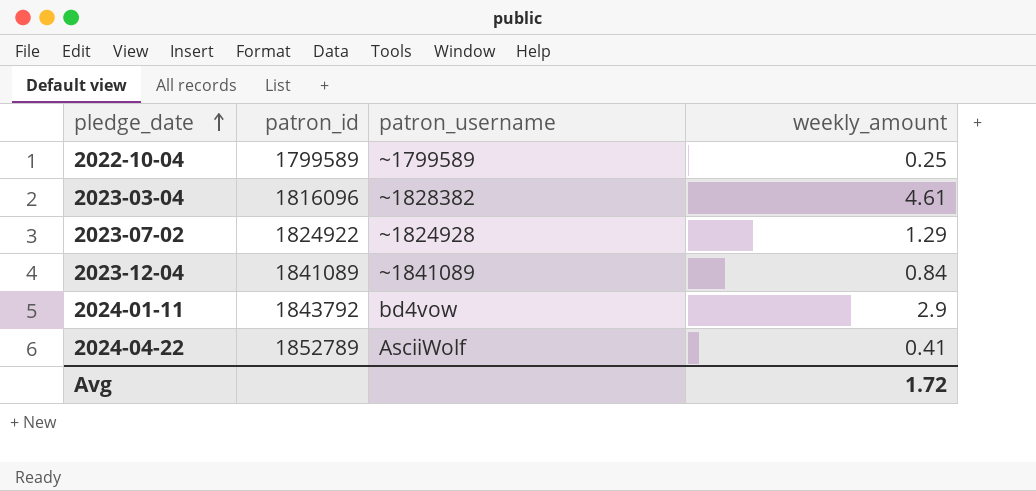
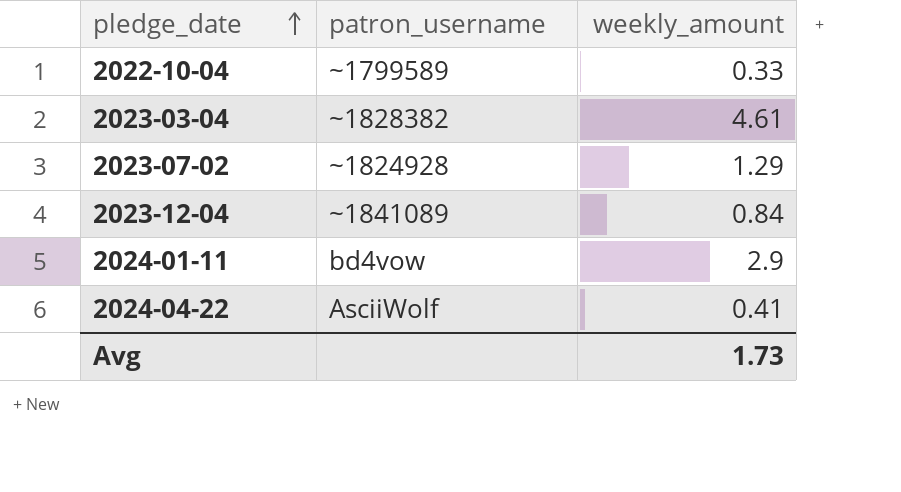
column patron_id | position: 2 -> none
2022-10-04 | weekly_amount: 0.25 -> 0.33
Avg | weekly_amount: 1.72 -> 1.73

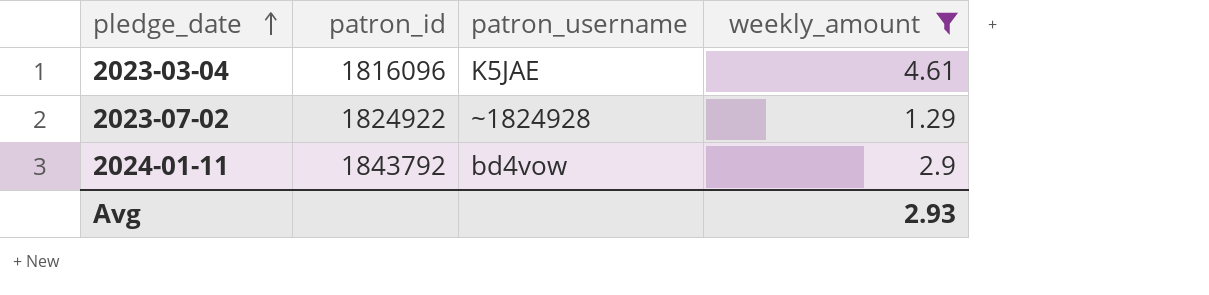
filter: none -> weekly_amount >= 1.29
column patron_id | position: none -> 2
2023-03-04 | patron_username: ~1828382 -> K5JAE
Avg | weekly_amount: 1.73 -> 2.93

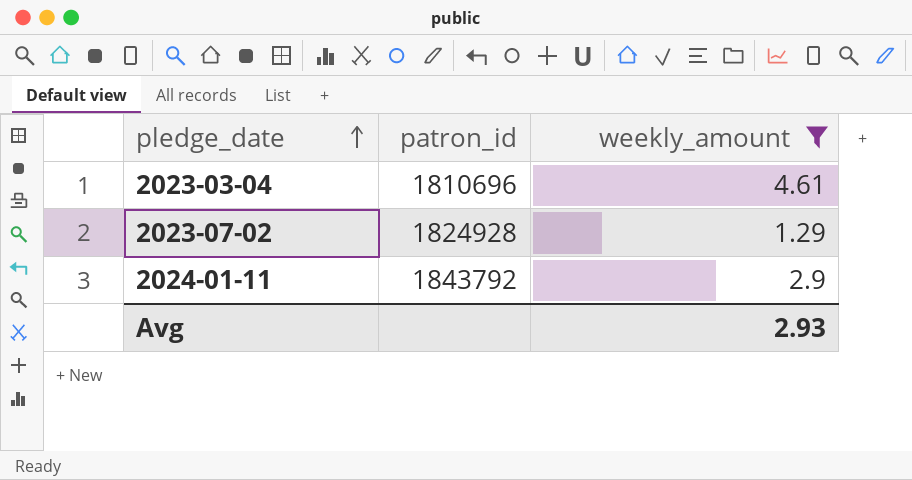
column patron_username | position: 3 -> none
2023-03-04 | patron_id: 1816096 -> 1810696
2023-07-02 | patron_id: 1824922 -> 1824928

